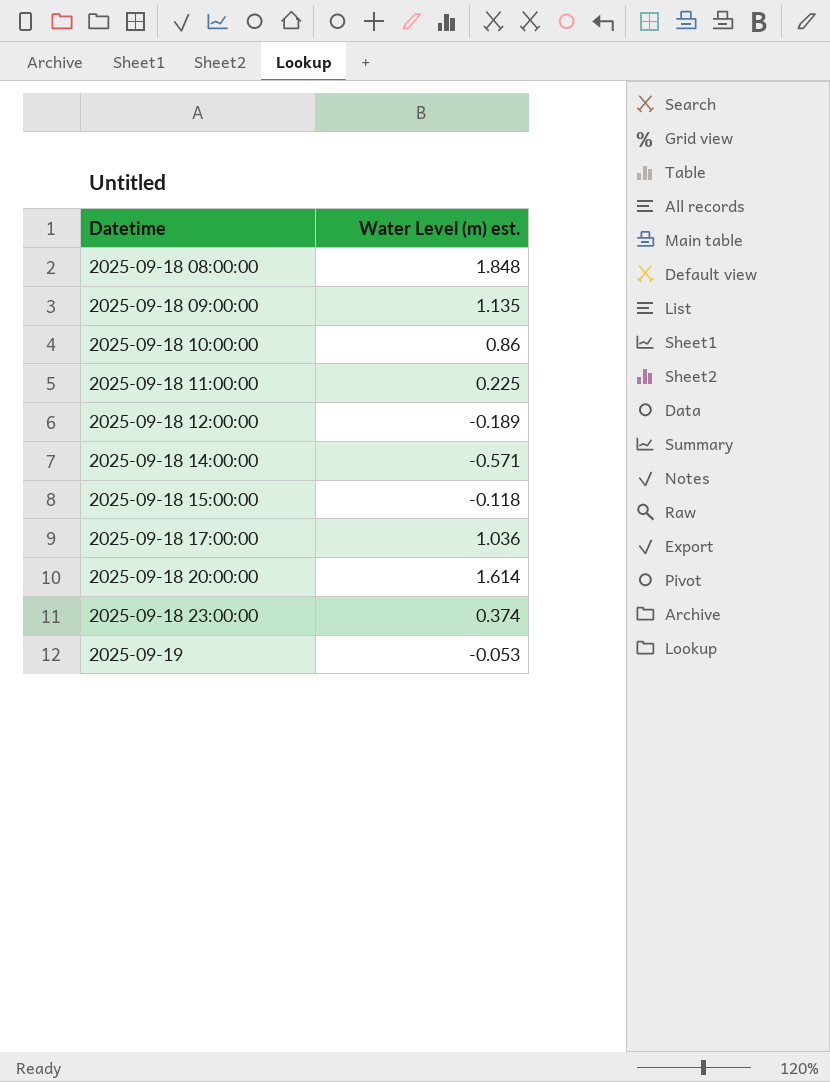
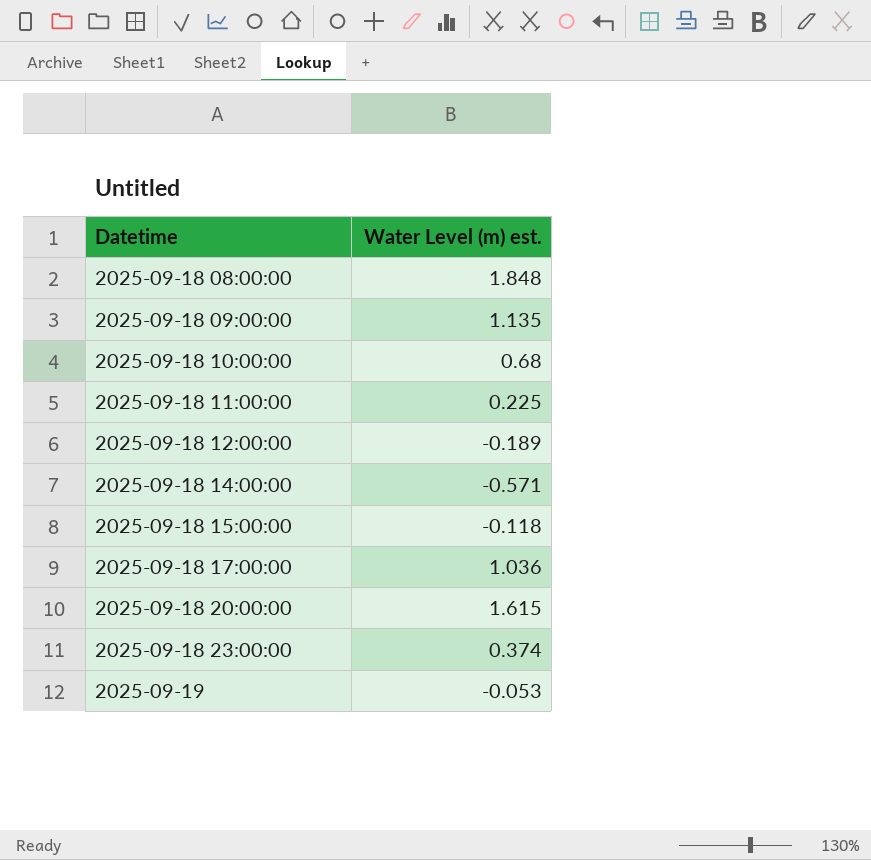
2025-09-18 10:00:00 | Water Level (m) est.: 0.86 -> 0.68
2025-09-18 20:00:00 | Water Level (m) est.: 1.614 -> 1.615

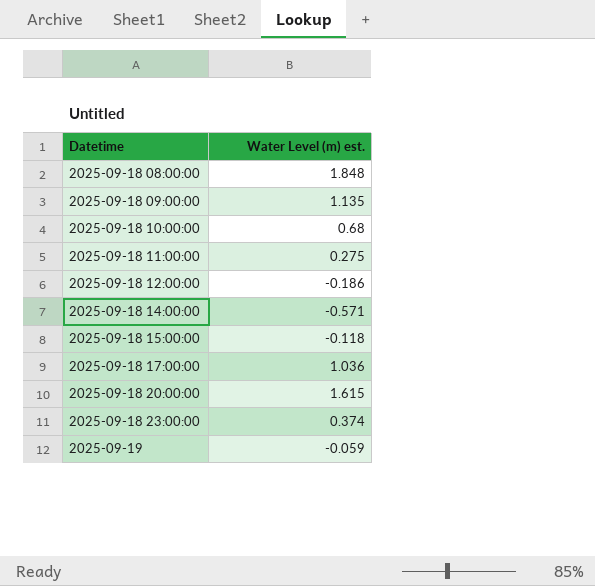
2025-09-18 11:00:00 | Water Level (m) est.: 0.225 -> 0.275
2025-09-18 12:00:00 | Water Level (m) est.: -0.189 -> -0.186
2025-09-19 | Water Level (m) est.: -0.053 -> -0.059

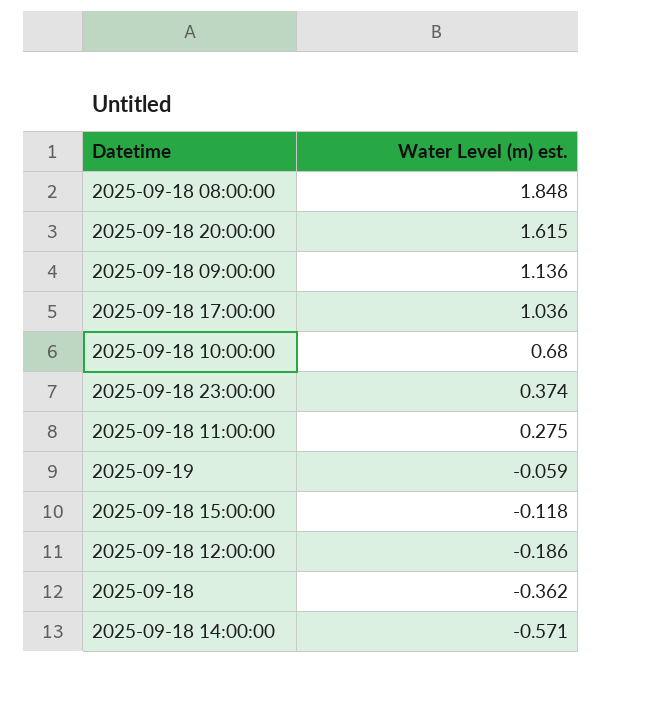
row order: Datetime ascending -> Water Level (m) est. descending
2025-09-18 09:00:00 | Water Level (m) est.: 1.135 -> 1.136
row 2025-09-18: none -> -0.362

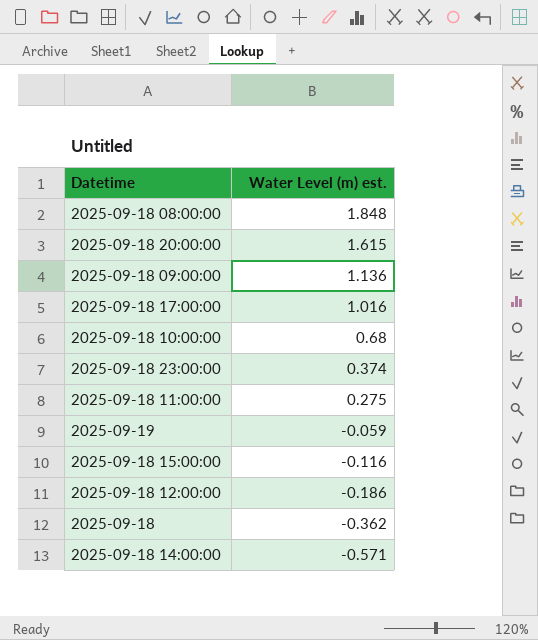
2025-09-18 17:00:00 | Water Level (m) est.: 1.036 -> 1.016
2025-09-18 15:00:00 | Water Level (m) est.: -0.118 -> -0.116

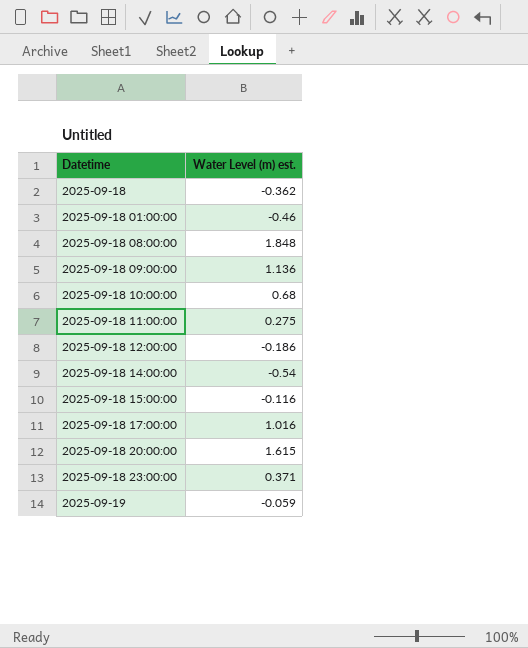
row order: Water Level (m) est. descending -> Datetime ascending
row 2025-09-18 01:00:00: none -> -0.46
2025-09-18 14:00:00 | Water Level (m) est.: -0.571 -> -0.54
2025-09-18 23:00:00 | Water Level (m) est.: 0.374 -> 0.371

